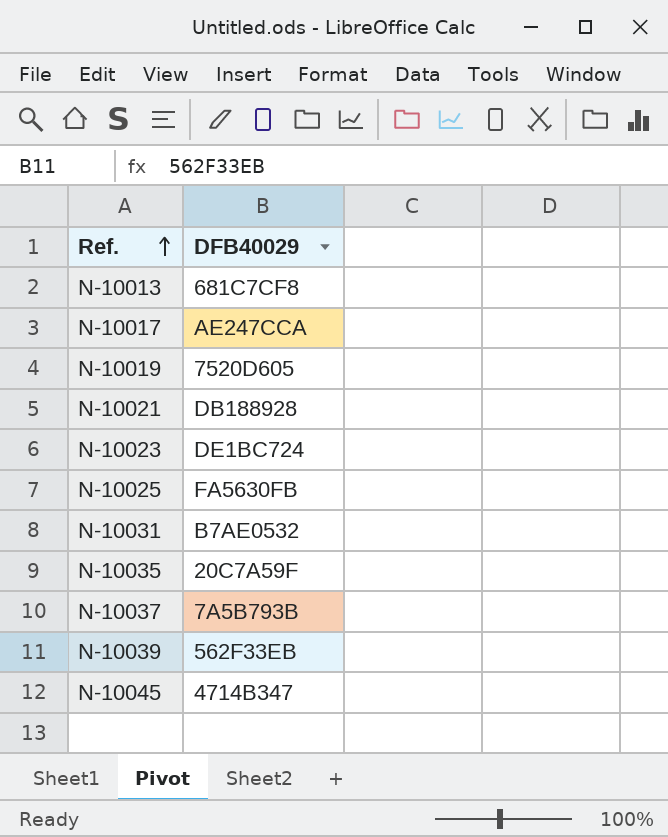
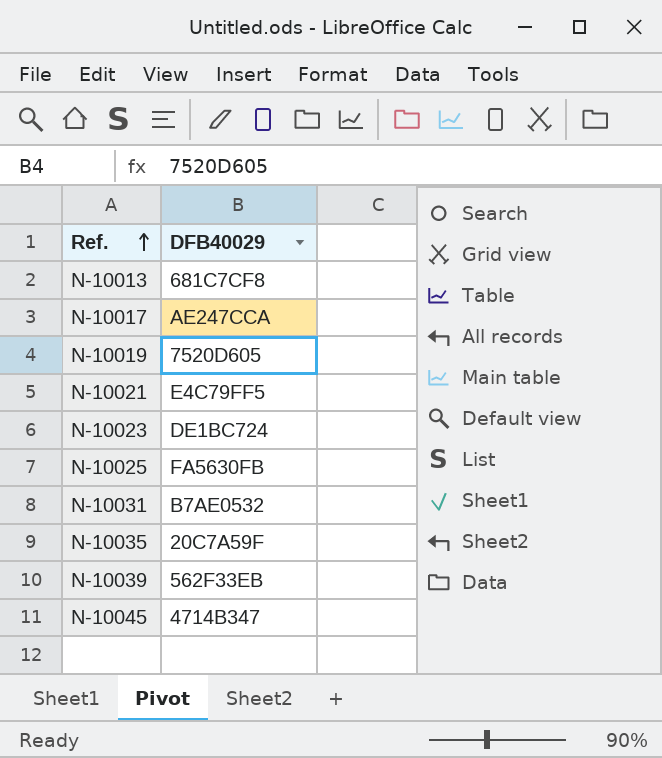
row N-10037: 7A5B793B -> none
N-10021 | DFB40029: DB188928 -> E4C79FF5

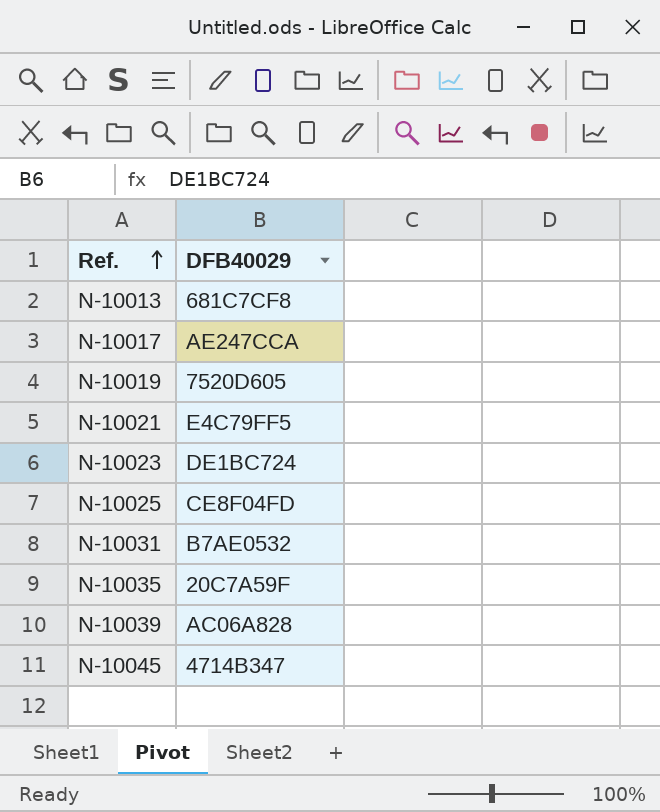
N-10025 | DFB40029: FA5630FB -> CE8F04FD
N-10039 | DFB40029: 562F33EB -> AC06A828

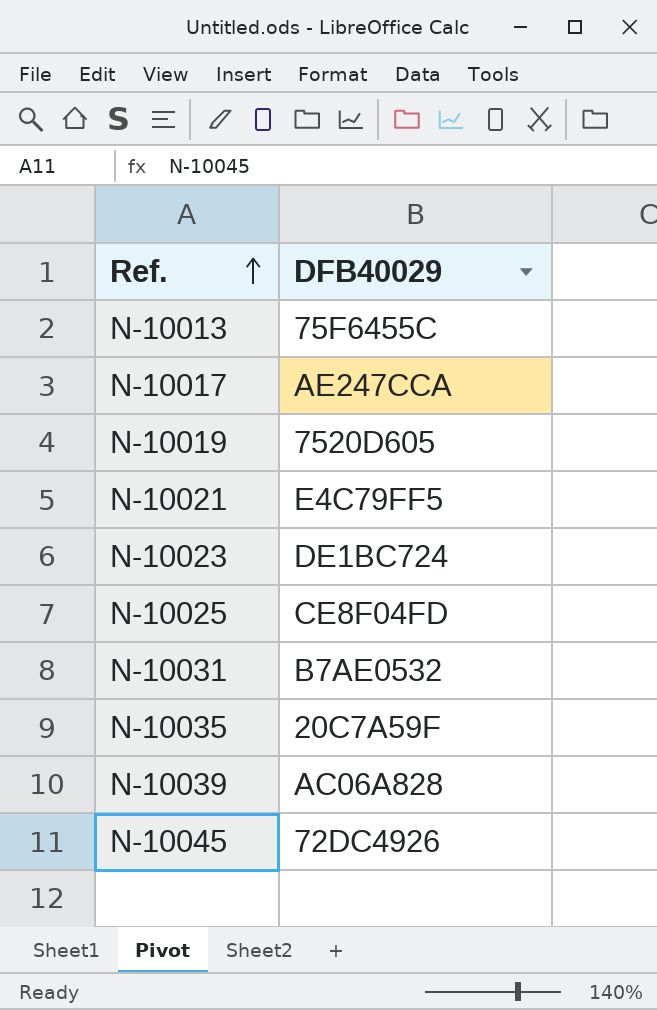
N-10013 | DFB40029: 681C7CF8 -> 75F6455C
N-10045 | DFB40029: 4714B347 -> 72DC4926

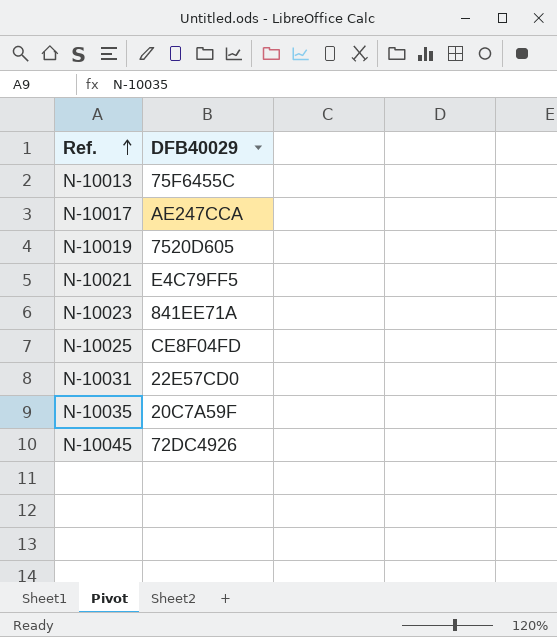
row N-10039: AC06A828 -> none
N-10023 | DFB40029: DE1BC724 -> 841EE71A
N-10031 | DFB40029: B7AE0532 -> 22E57CD0

